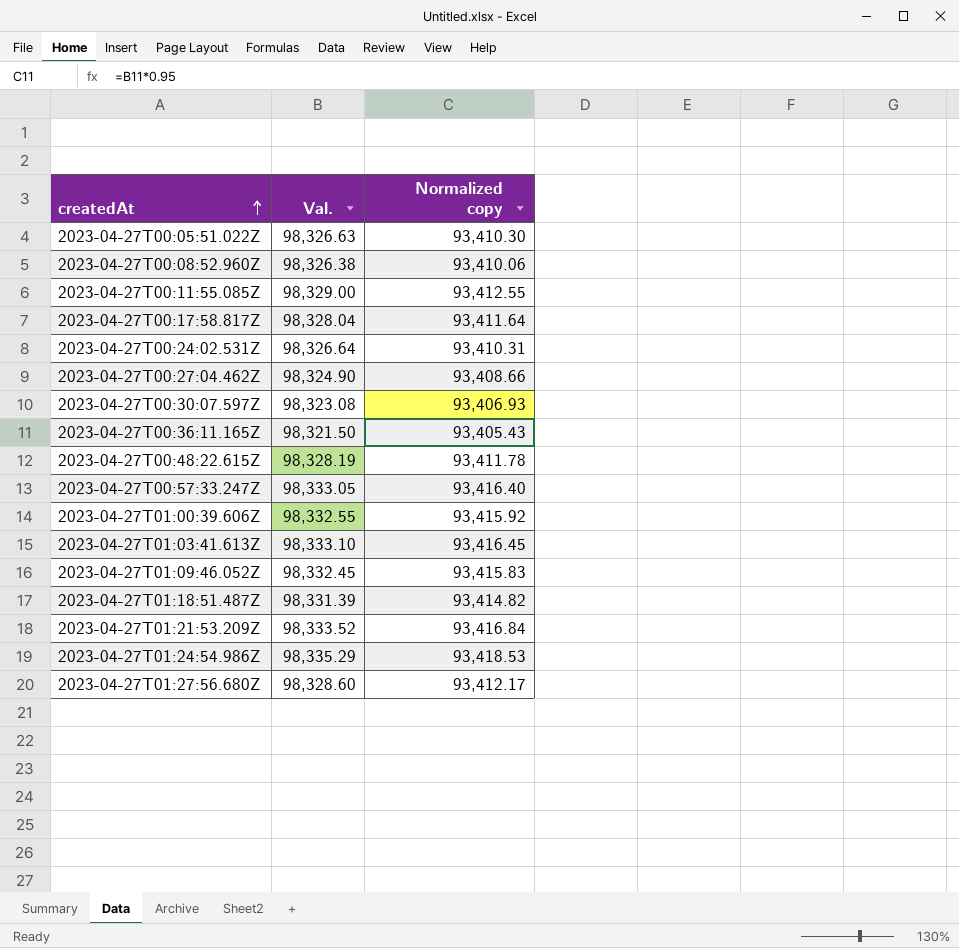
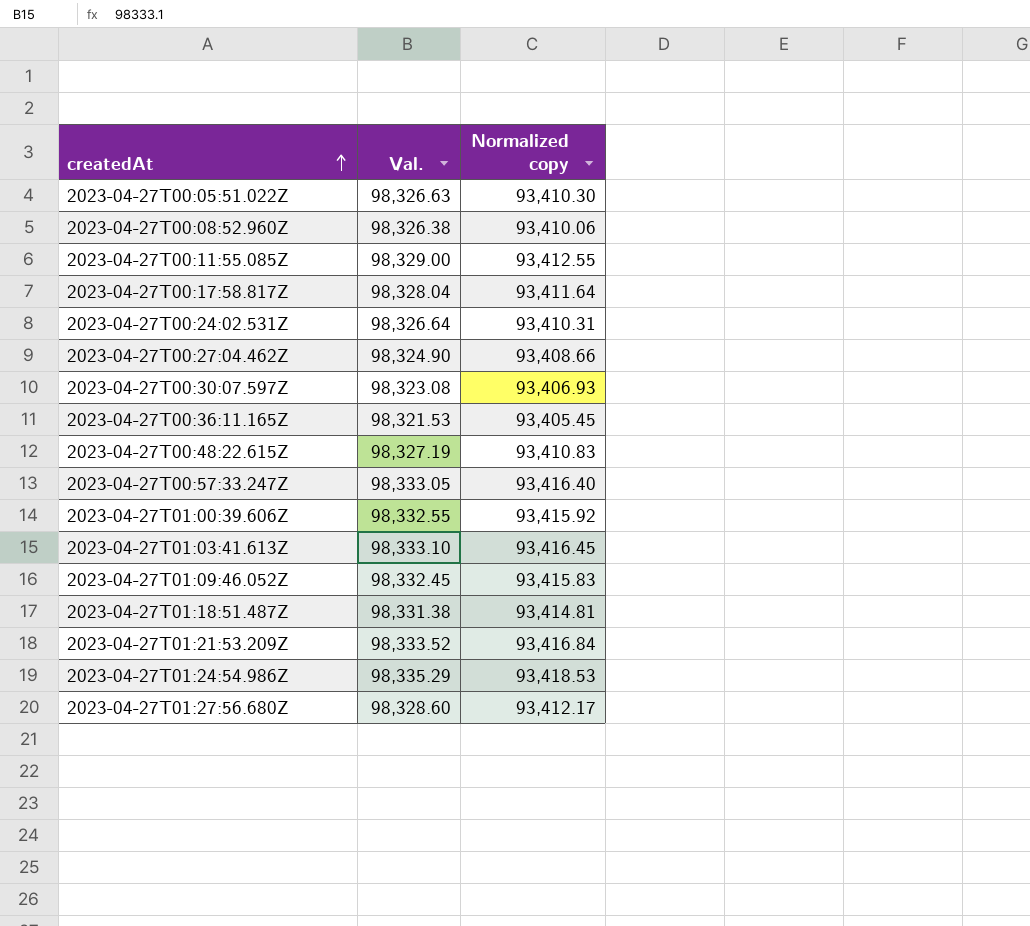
2023-04-27T00:36:11.165Z | Val.: 98,321.50 -> 98,321.53
2023-04-27T00:36:11.165Z | Normalized copy: 93,405.43 -> 93,405.45
2023-04-27T00:48:22.615Z | Val.: 98,328.19 -> 98,327.19
2023-04-27T00:48:22.615Z | Normalized copy: 93,411.78 -> 93,410.83
2023-04-27T01:18:51.487Z | Val.: 98,331.39 -> 98,331.38
2023-04-27T01:18:51.487Z | Normalized copy: 93,414.82 -> 93,414.81

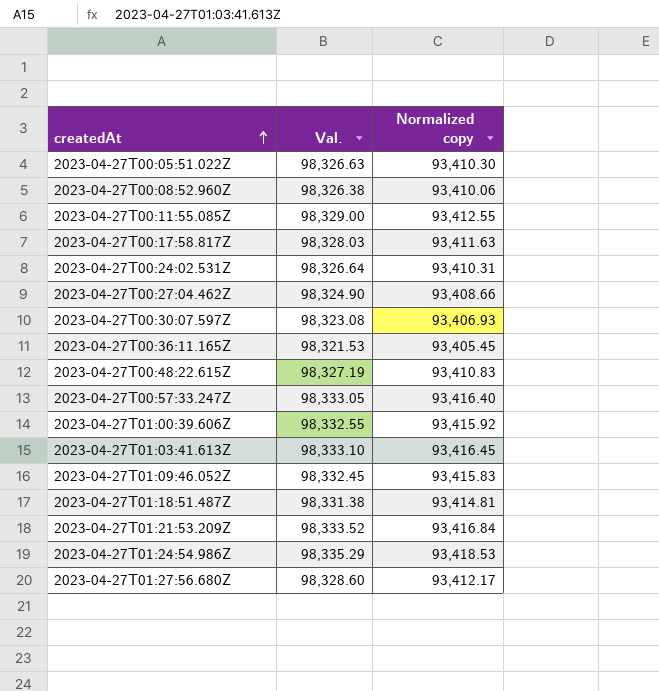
2023-04-27T00:17:58.817Z | Val.: 98,328.04 -> 98,328.03
2023-04-27T00:17:58.817Z | Normalized copy: 93,411.64 -> 93,411.63

